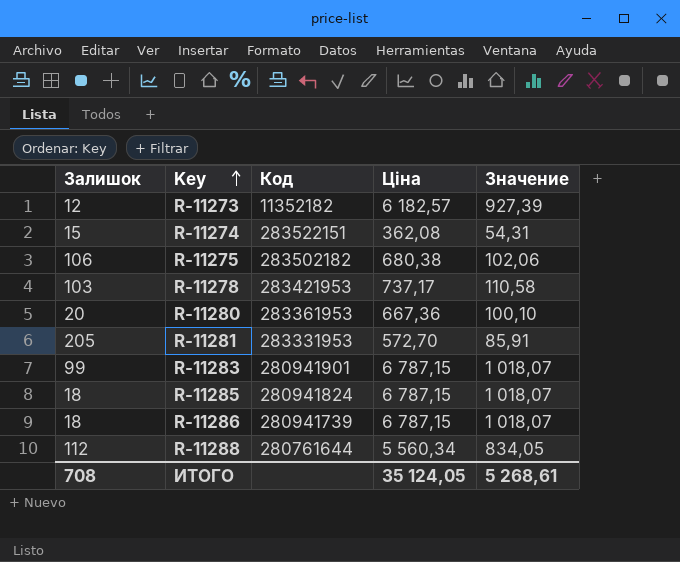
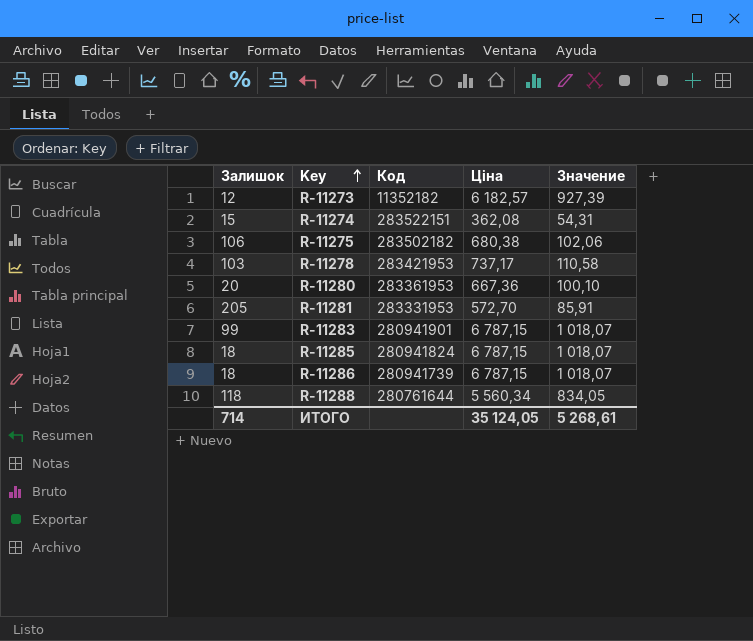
R-11288 | Залишок: 112 -> 118
ИТОГО | Залишок: 708 -> 714

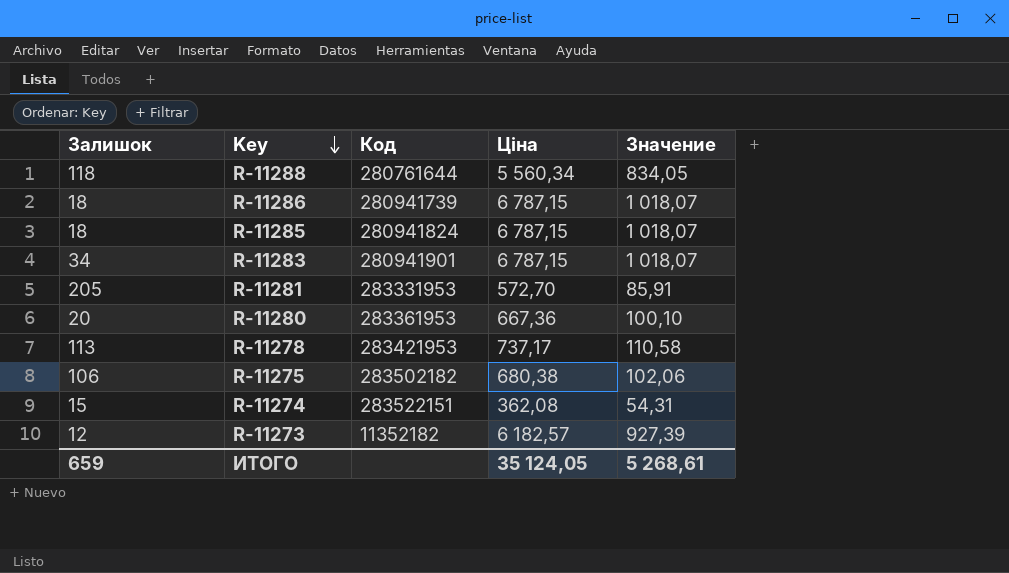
row order: Key ascending -> Key descending
R-11283 | Залишок: 99 -> 34
R-11278 | Залишок: 103 -> 113
ИТОГО | Залишок: 714 -> 659

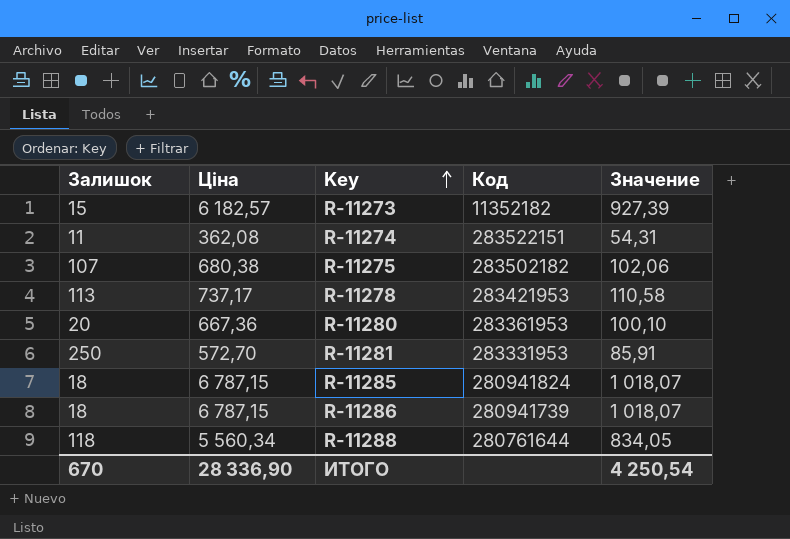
row order: Key descending -> Key ascending
column Ціна | position: 4 -> 2
row R-11283: 34 | 280941901 | 6 787,15 | 1 018,07 -> none
R-11273 | Залишок: 12 -> 15
R-11274 | Залишок: 15 -> 11
R-11275 | Залишок: 106 -> 107
R-11281 | Залишок: 205 -> 250
ИТОГО | Залишок: 659 -> 670
ИТОГО | Ціна: 35 124,05 -> 28 336,90
ИТОГО | Значение: 5 268,61 -> 4 250,54

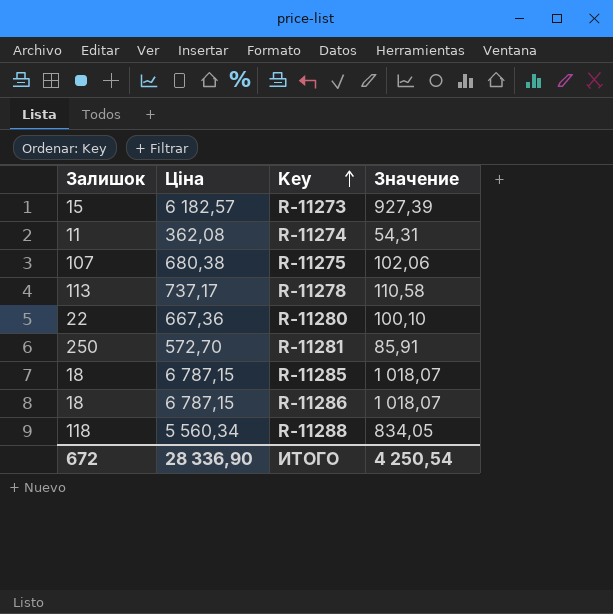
column Код | position: 4 -> none
R-11280 | Залишок: 20 -> 22
ИТОГО | Залишок: 670 -> 672

